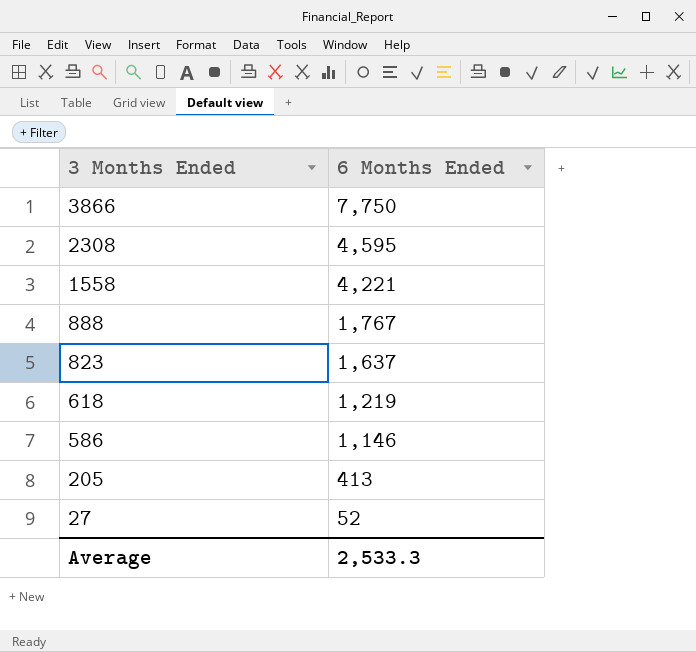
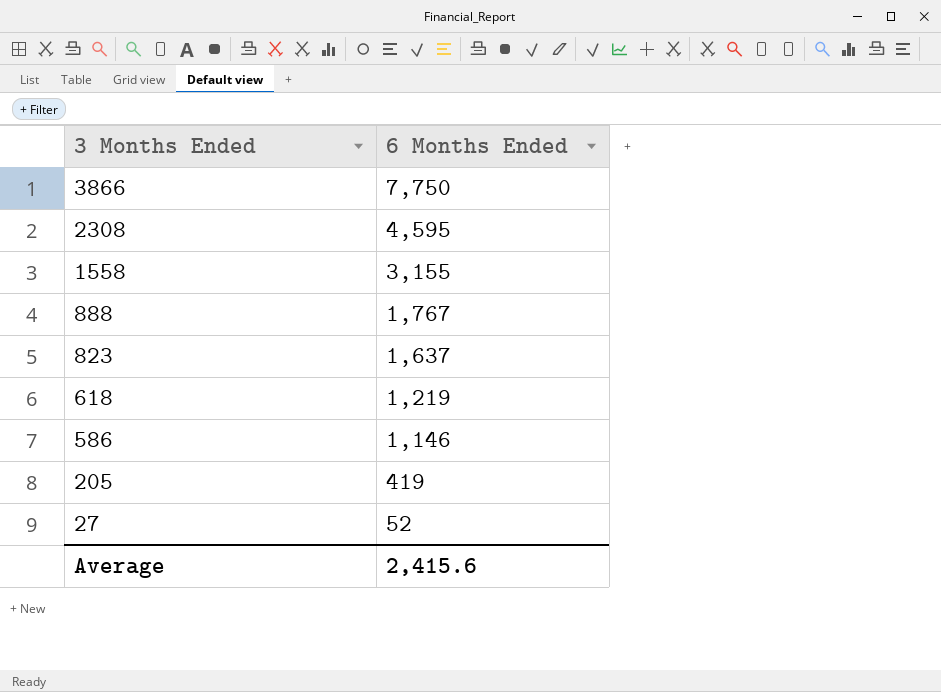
1558 | 6 Months Ended: 4,221 -> 3,155
205 | 6 Months Ended: 413 -> 419
Average | 6 Months Ended: 2,533.3 -> 2,415.6

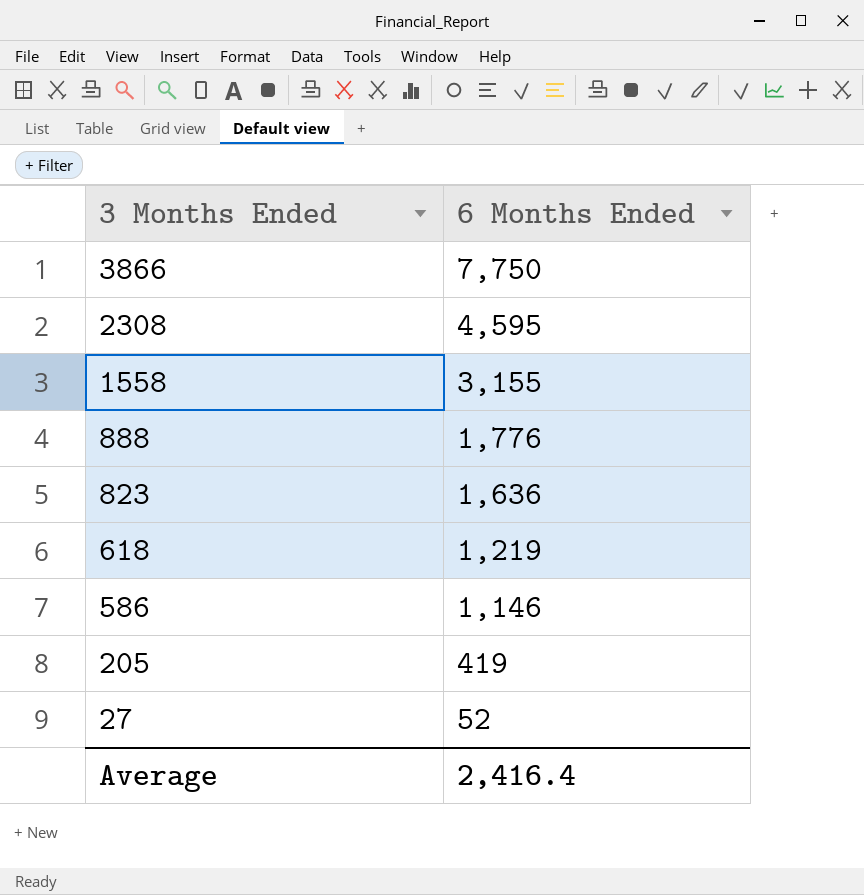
888 | 6 Months Ended: 1,767 -> 1,776
823 | 6 Months Ended: 1,637 -> 1,636
Average | 6 Months Ended: 2,415.6 -> 2,416.4

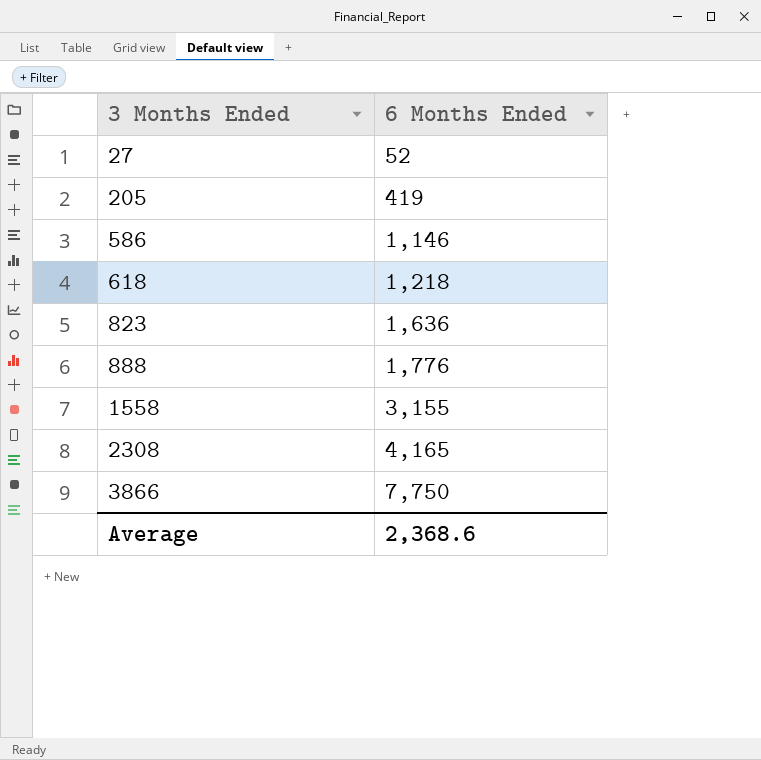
row order: 3 Months Ended descending -> 3 Months Ended ascending
618 | 6 Months Ended: 1,219 -> 1,218
2308 | 6 Months Ended: 4,595 -> 4,165
Average | 6 Months Ended: 2,416.4 -> 2,368.6

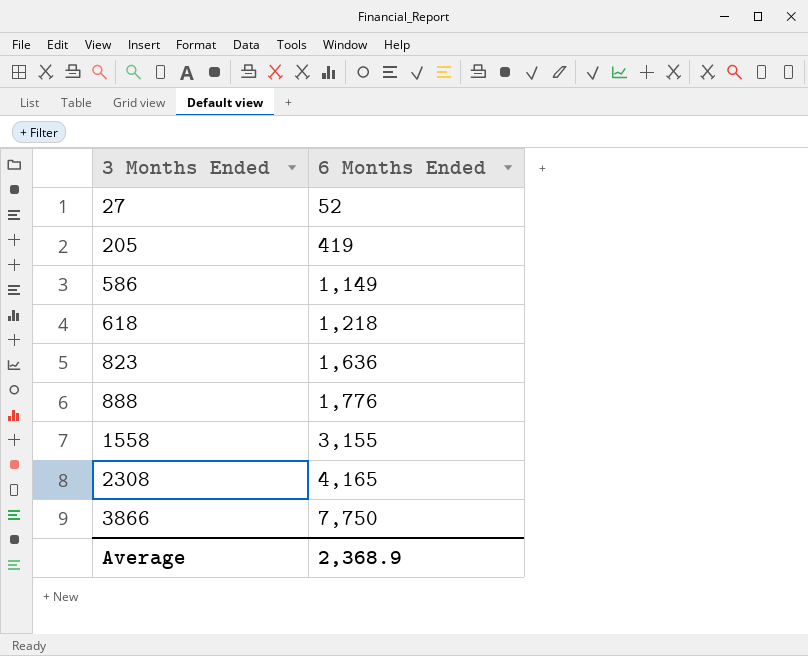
586 | 6 Months Ended: 1,146 -> 1,149
Average | 6 Months Ended: 2,368.6 -> 2,368.9

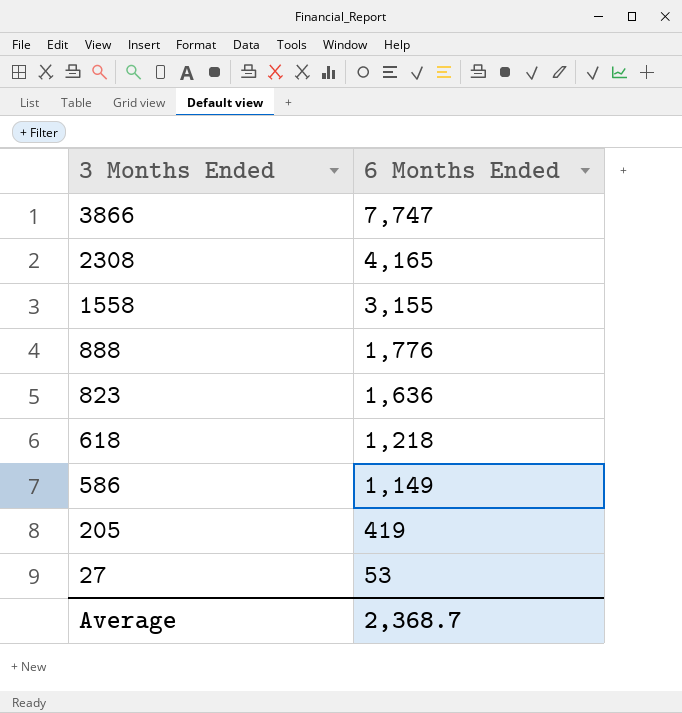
row order: 3 Months Ended ascending -> 3 Months Ended descending
3866 | 6 Months Ended: 7,750 -> 7,747
27 | 6 Months Ended: 52 -> 53
Average | 6 Months Ended: 2,368.9 -> 2,368.7

